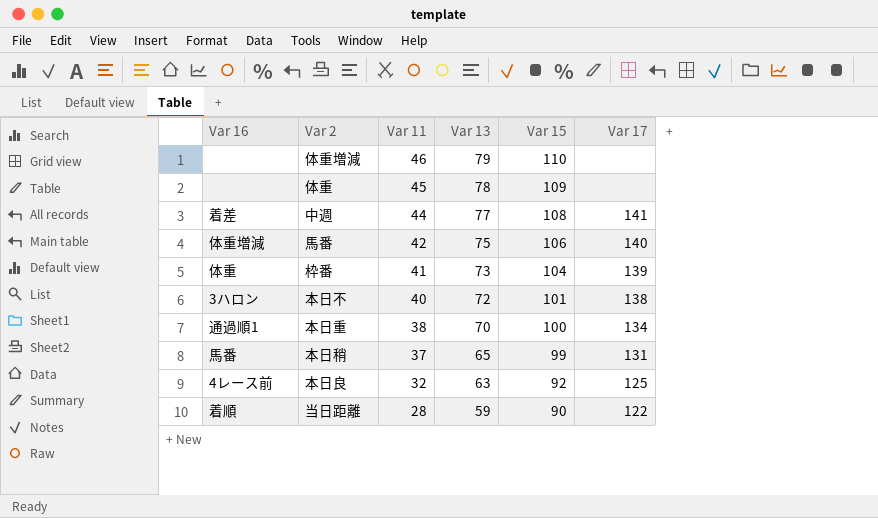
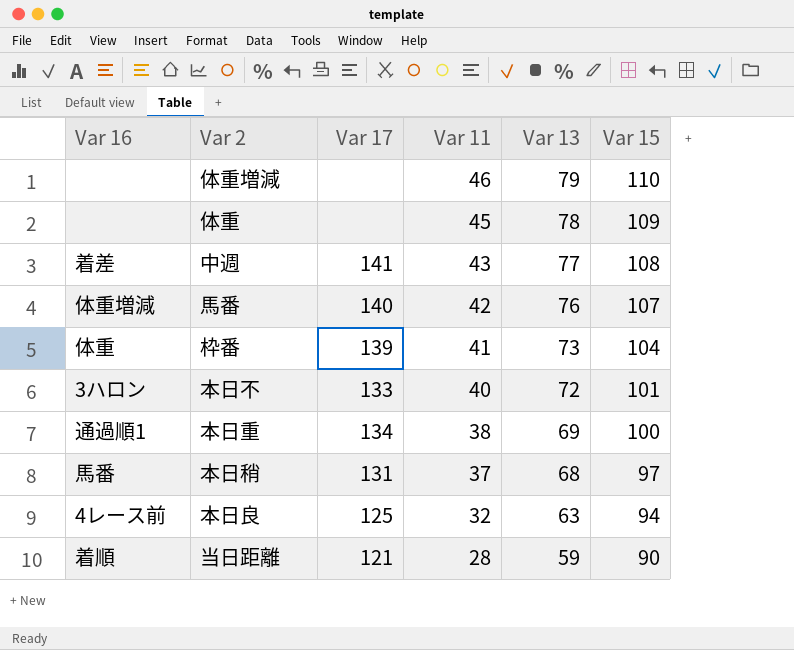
column Var 17 | position: 6 -> 3
中週 | Var 11: 44 -> 43
馬番 | Var 13: 75 -> 76
馬番 | Var 15: 106 -> 107
本日不 | Var 17: 138 -> 133
本日重 | Var 13: 70 -> 69
本日稍 | Var 13: 65 -> 68
本日稍 | Var 15: 99 -> 97
本日良 | Var 15: 92 -> 94
当日距離 | Var 17: 122 -> 121

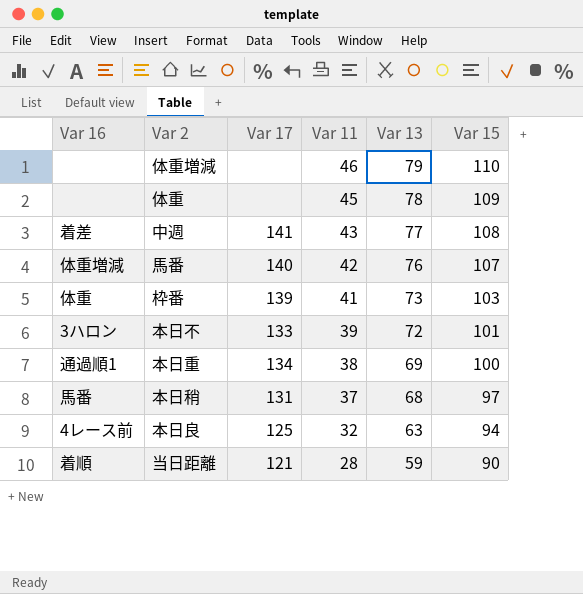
枠番 | Var 15: 104 -> 103
本日不 | Var 11: 40 -> 39

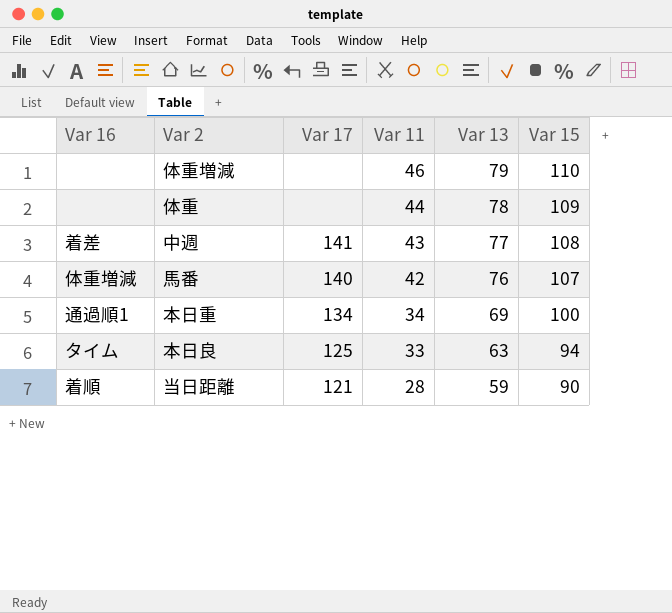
row 枠番: 体重 | 139 | 41 | 73 | 103 -> none
row 本日不: 3ハロン | 133 | 39 | 72 | 101 -> none
row 本日稍: 馬番 | 131 | 37 | 68 | 97 -> none
体重 | Var 11: 45 -> 44
本日重 | Var 11: 38 -> 34
本日良 | Var 16: 4レース前 -> タイム
本日良 | Var 11: 32 -> 33

